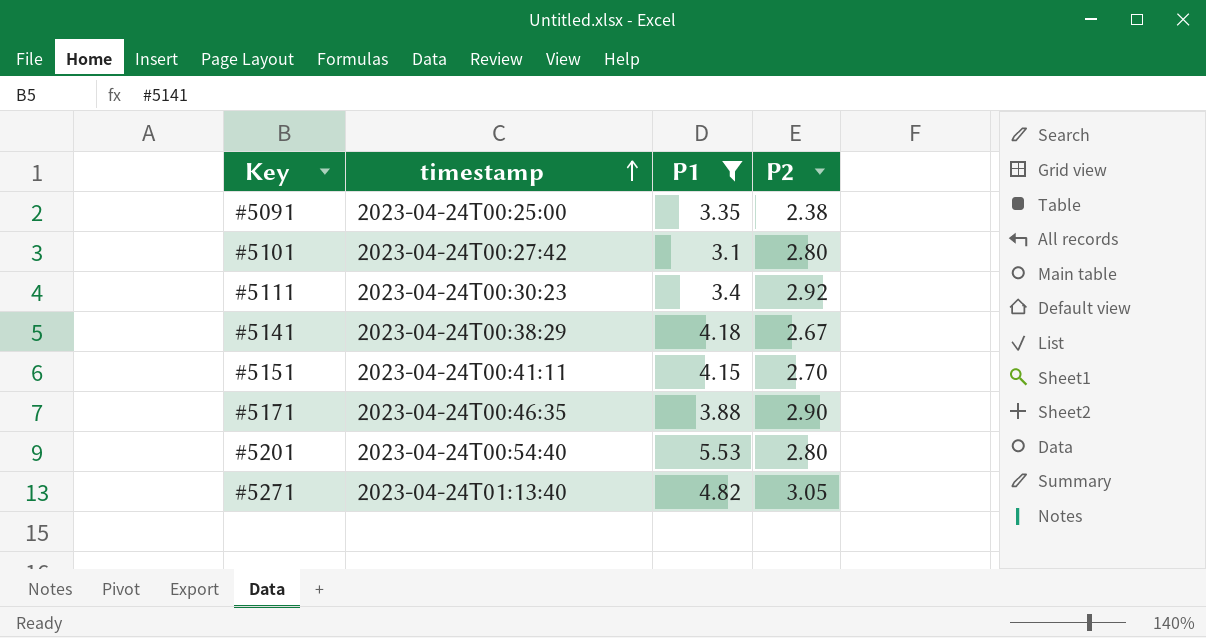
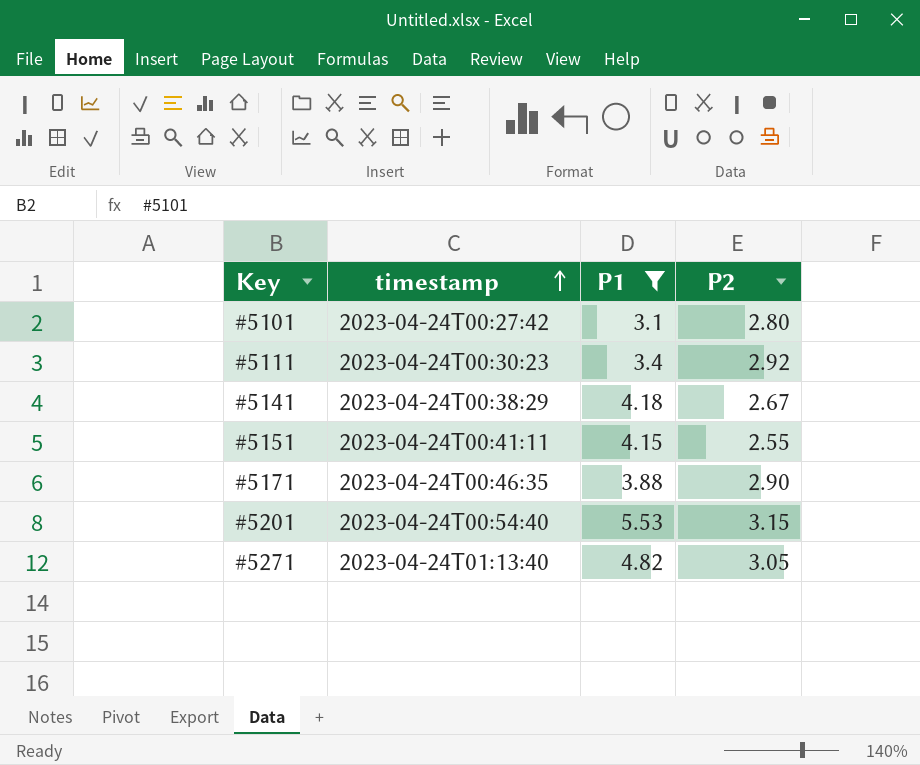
row #5091: 2023-04-24T00:25:00 | 3.35 | 2.38 -> none
#5151 | P2: 2.70 -> 2.55
#5201 | P2: 2.80 -> 3.15

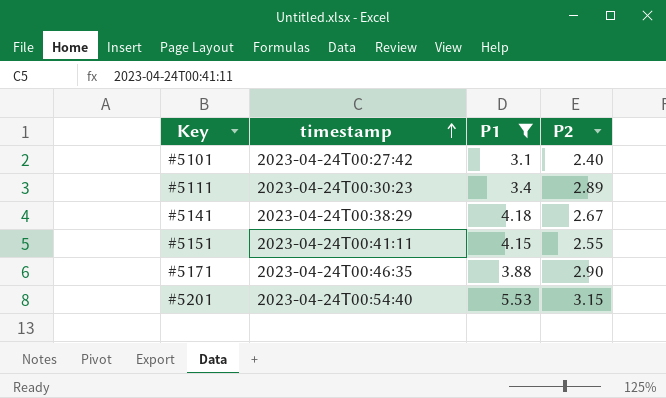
row #5271: 2023-04-24T01:13:40 | 4.82 | 3.05 -> none
#5101 | P2: 2.80 -> 2.40
#5111 | P2: 2.92 -> 2.89

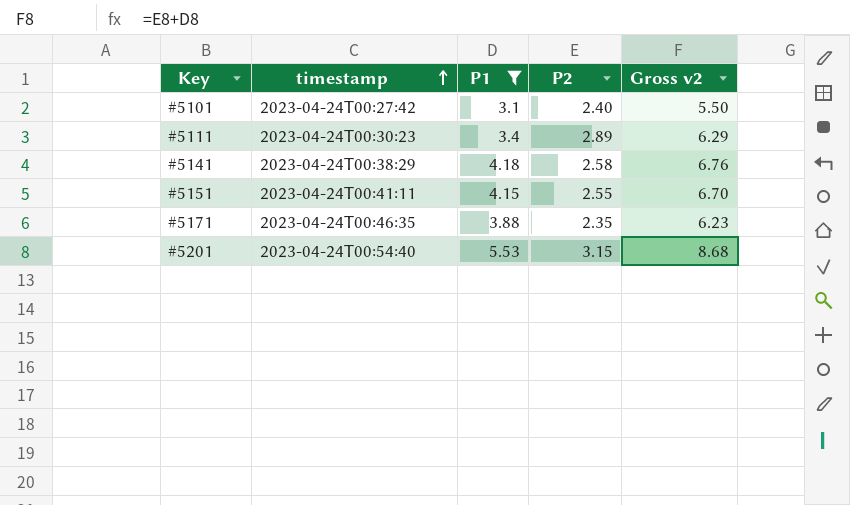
column Gross v2 | formula: none -> [P1] + [P2]
#5141 | P2: 2.67 -> 2.58
#5171 | P2: 2.90 -> 2.35

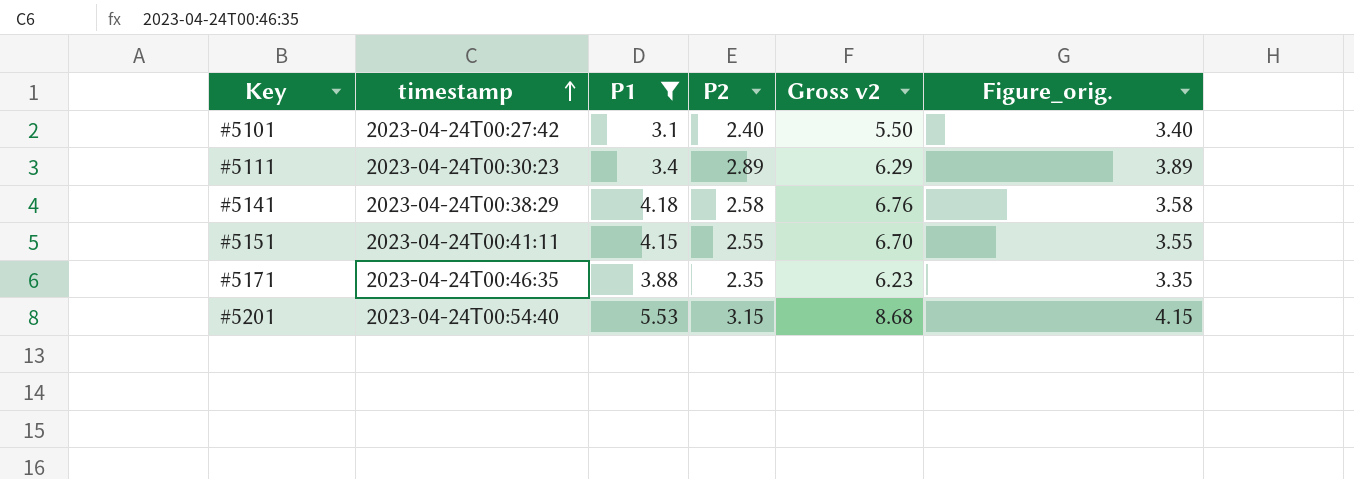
column Figure_orig. | formula: none -> [P2] + 1

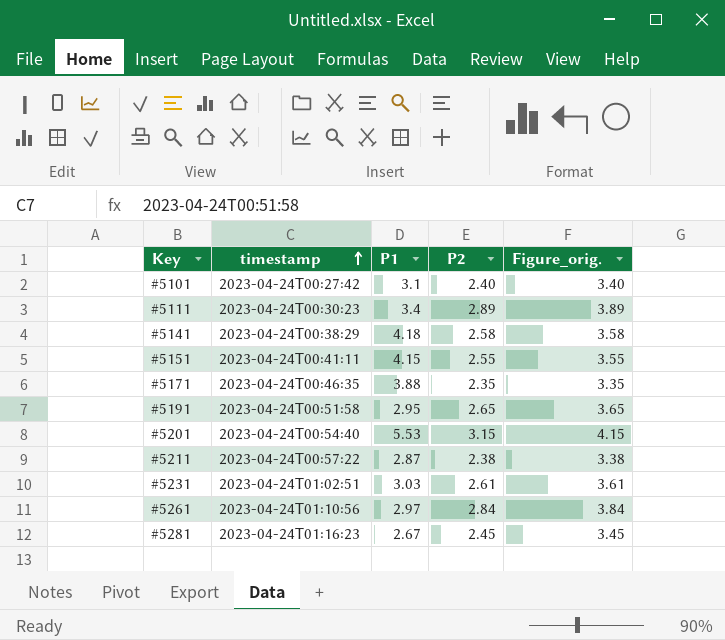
filter: P1 >= 3.1 -> none
column Gross v2 | formula: [P1] + [P2] -> none

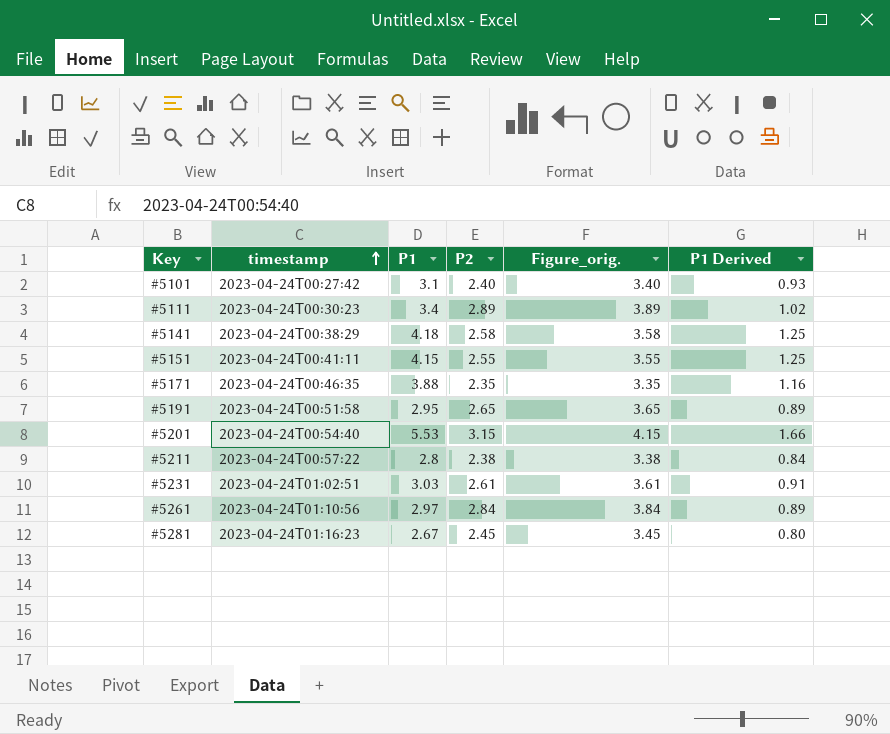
column P1 Derived | formula: none -> [P1] * 0.3
#5211 | P1: 2.87 -> 2.8

